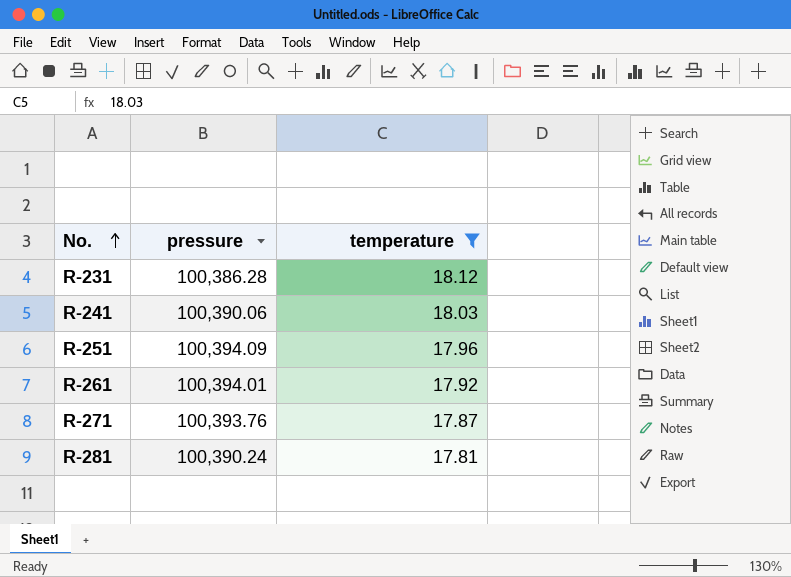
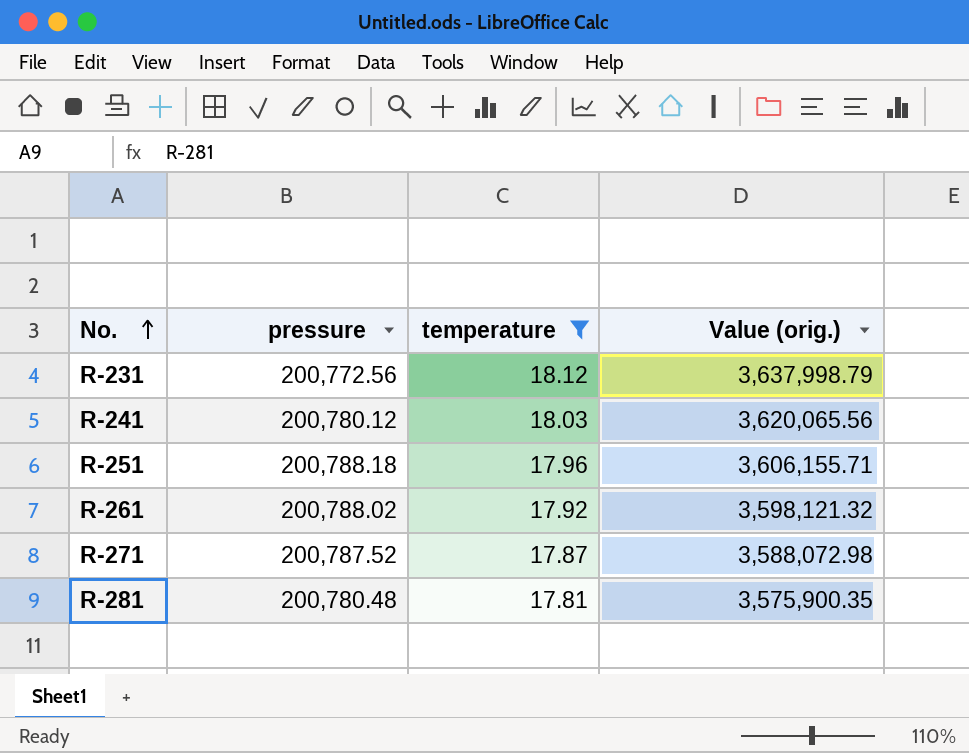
column Value (orig.) | formula: none -> [pressure] * [temperature]
R-231 | pressure: 100,386.28 -> 200,772.56
R-241 | pressure: 100,390.06 -> 200,780.12
R-251 | pressure: 100,394.09 -> 200,788.18
R-261 | pressure: 100,394.01 -> 200,788.02
R-271 | pressure: 100,393.76 -> 200,787.52
R-281 | pressure: 100,390.24 -> 200,780.48

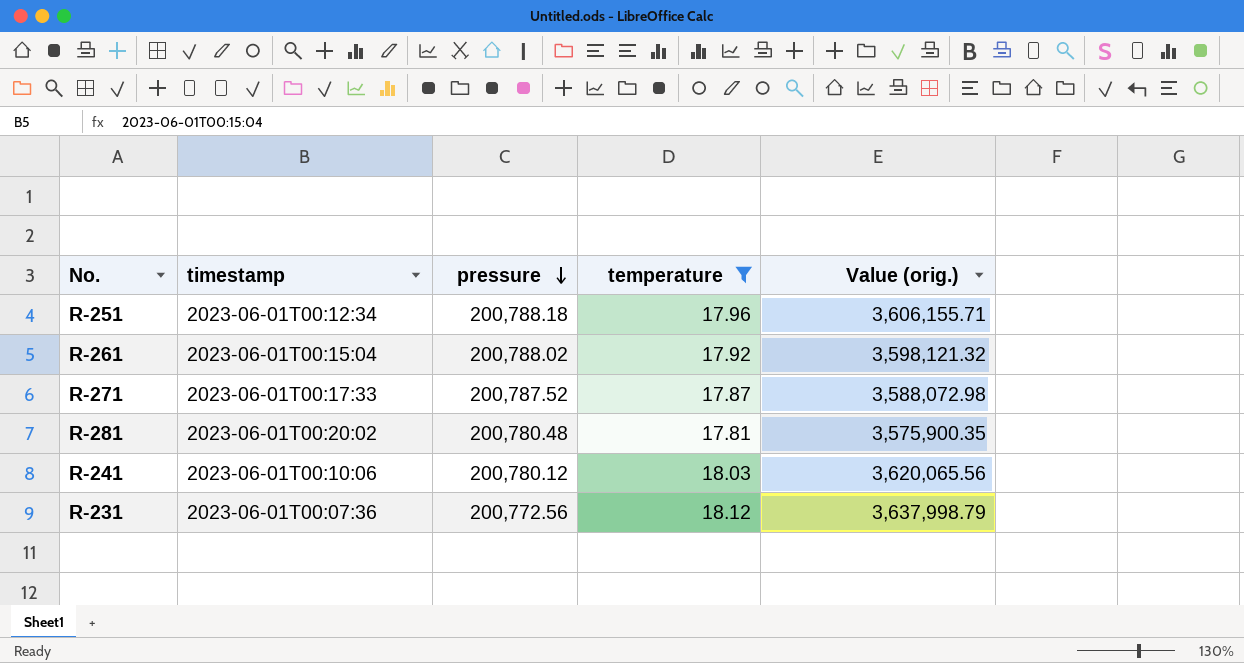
row order: No. ascending -> pressure descending
column timestamp | position: none -> 2

